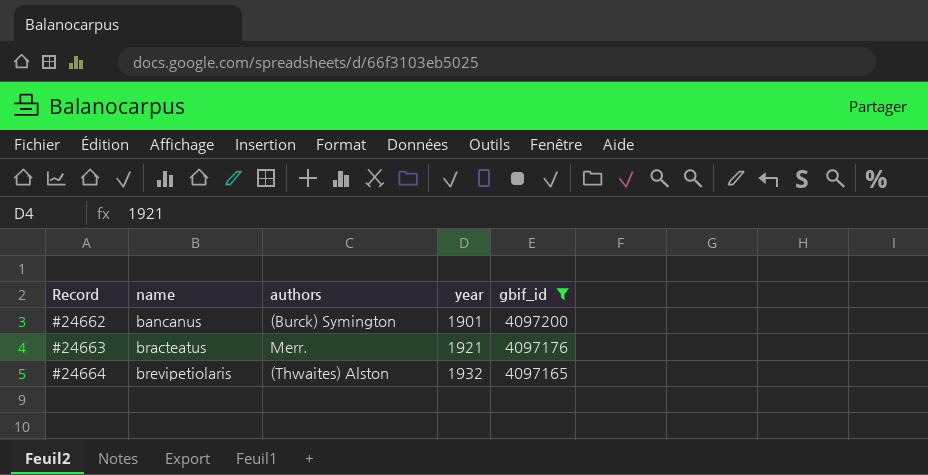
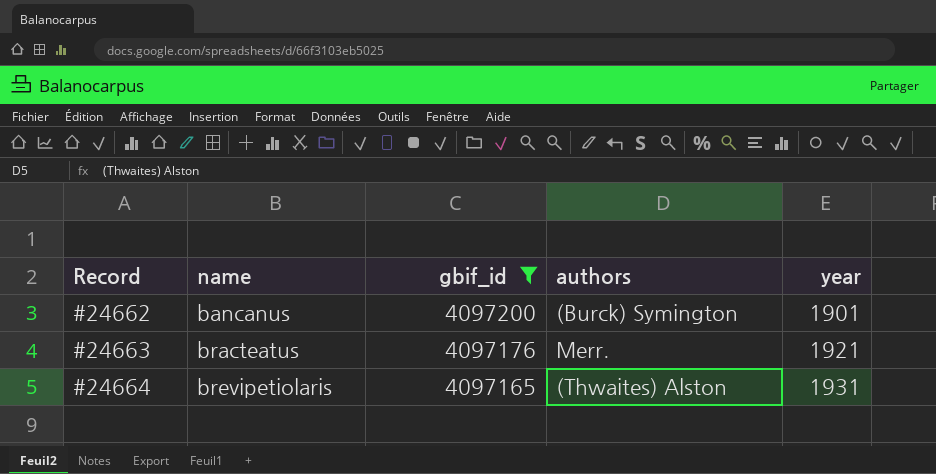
column gbif_id | position: 5 -> 3
#24664 | year: 1932 -> 1931

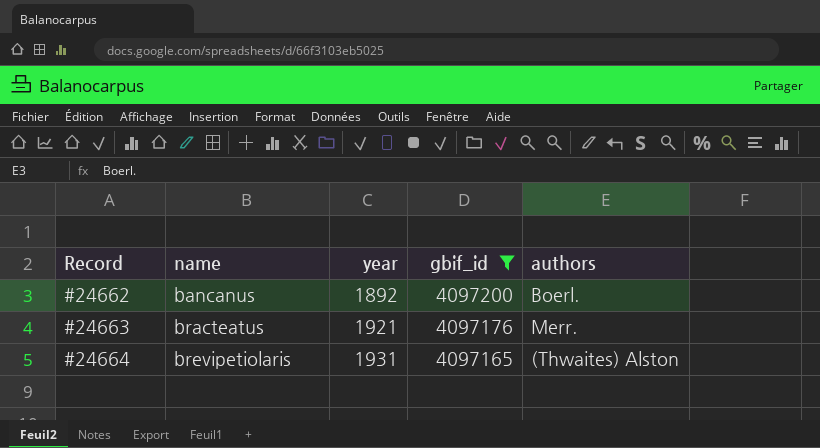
column year | position: 5 -> 3
#24662 | year: 1901 -> 1892
#24662 | authors: (Burck) Symington -> Boerl.

